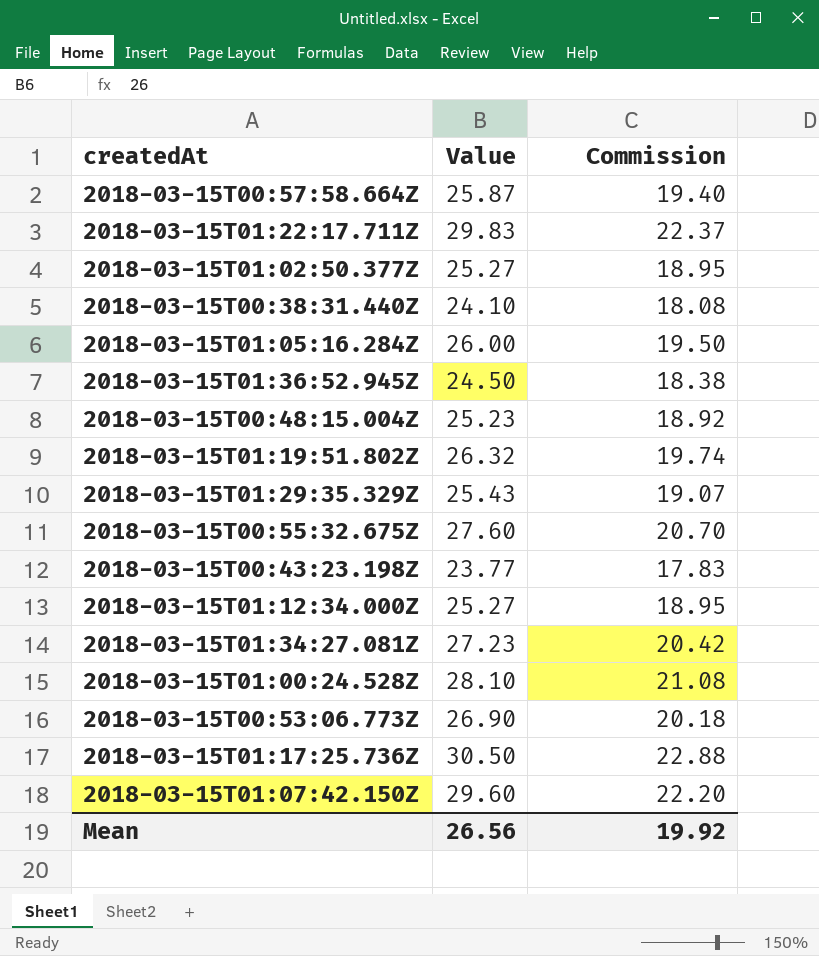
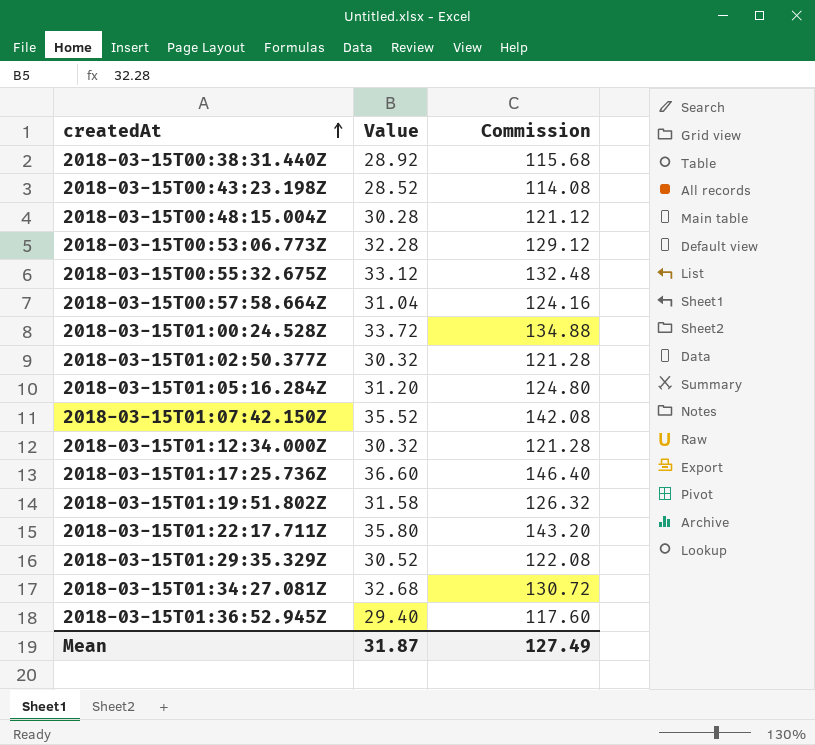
row order: none -> createdAt ascending
column Commission | formula: [Value] * 0.75 -> [Value] * 4
2018-03-15T00:38:31.440Z | Value: 24.10 -> 28.92
2018-03-15T00:43:23.198Z | Value: 23.77 -> 28.52
2018-03-15T00:48:15.004Z | Value: 25.23 -> 30.28
2018-03-15T00:53:06.773Z | Value: 26.90 -> 32.28
2018-03-15T00:55:32.675Z | Value: 27.60 -> 33.12
2018-03-15T00:57:58.664Z | Value: 25.87 -> 31.04
2018-03-15T01:00:24.528Z | Value: 28.10 -> 33.72
2018-03-15T01:02:50.377Z | Value: 25.27 -> 30.32
2018-03-15T01:05:16.284Z | Value: 26.00 -> 31.20
2018-03-15T01:07:42.150Z | Value: 29.60 -> 35.52
2018-03-15T01:12:34.000Z | Value: 25.27 -> 30.32
2018-03-15T01:17:25.736Z | Value: 30.50 -> 36.60
2018-03-15T01:19:51.802Z | Value: 26.32 -> 31.58
2018-03-15T01:22:17.711Z | Value: 29.83 -> 35.80
2018-03-15T01:29:35.329Z | Value: 25.43 -> 30.52
2018-03-15T01:34:27.081Z | Value: 27.23 -> 32.68
2018-03-15T01:36:52.945Z | Value: 24.50 -> 29.40
Mean | Value: 26.56 -> 31.87
Mean | Commission: 19.92 -> 127.49

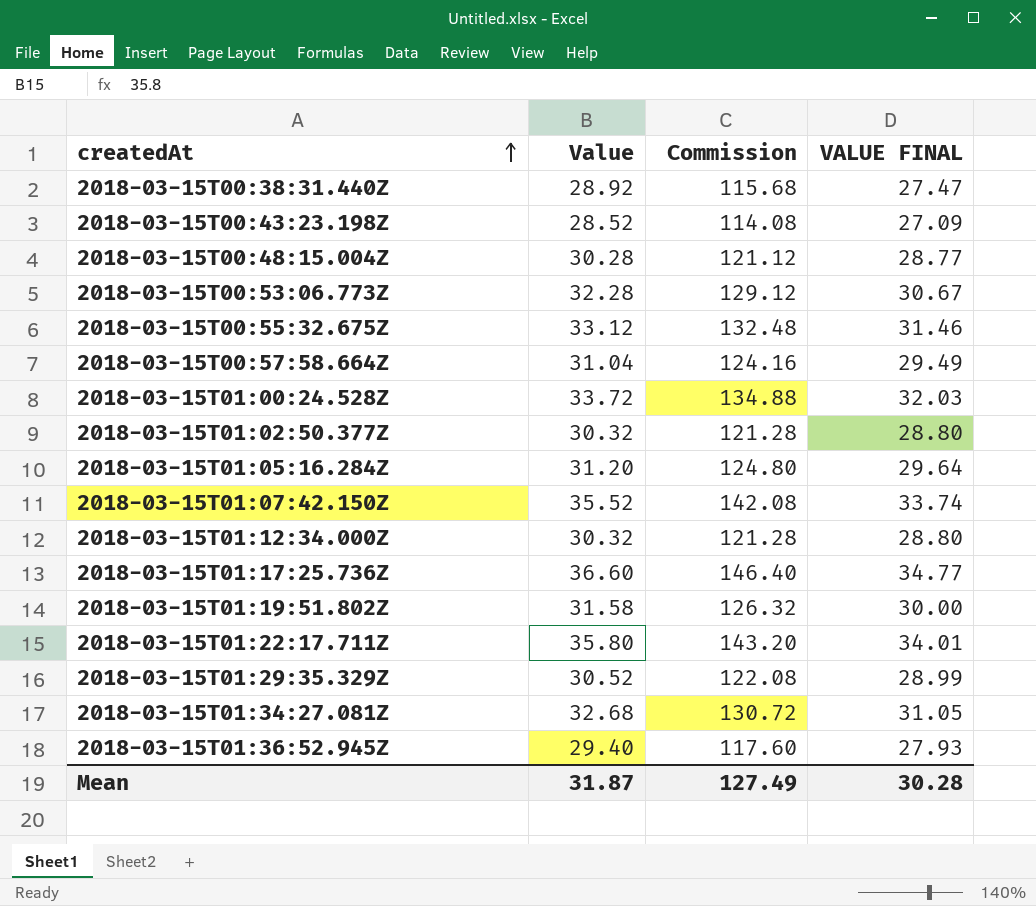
column VALUE FINAL | formula: none -> [Value] * 0.95

